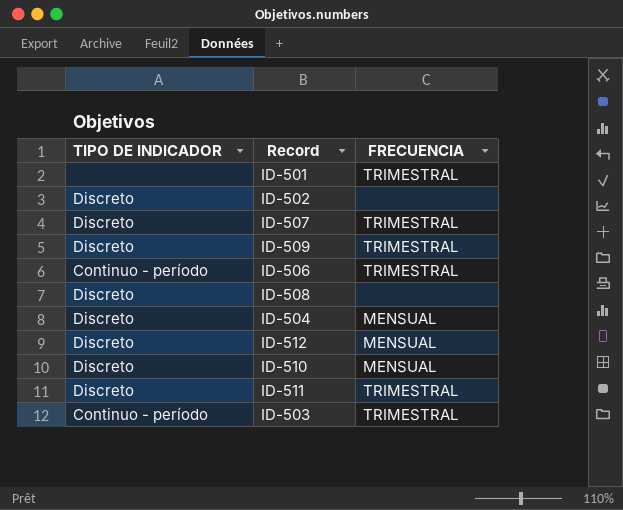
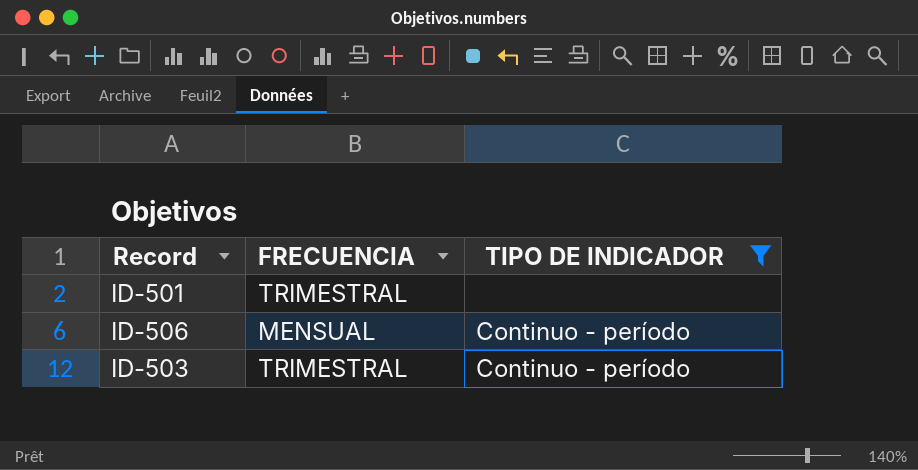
filter: none -> TIPO DE INDICADOR != Discreto
column TIPO DE INDICADOR | position: 1 -> 3
ID-506 | FRECUENCIA: TRIMESTRAL -> MENSUAL

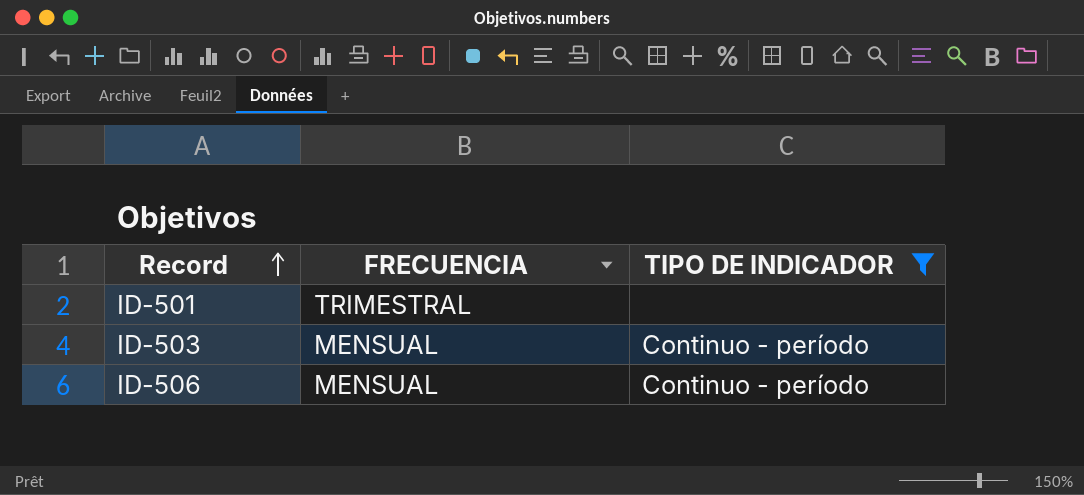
row order: none -> Record ascending
ID-503 | FRECUENCIA: TRIMESTRAL -> MENSUAL

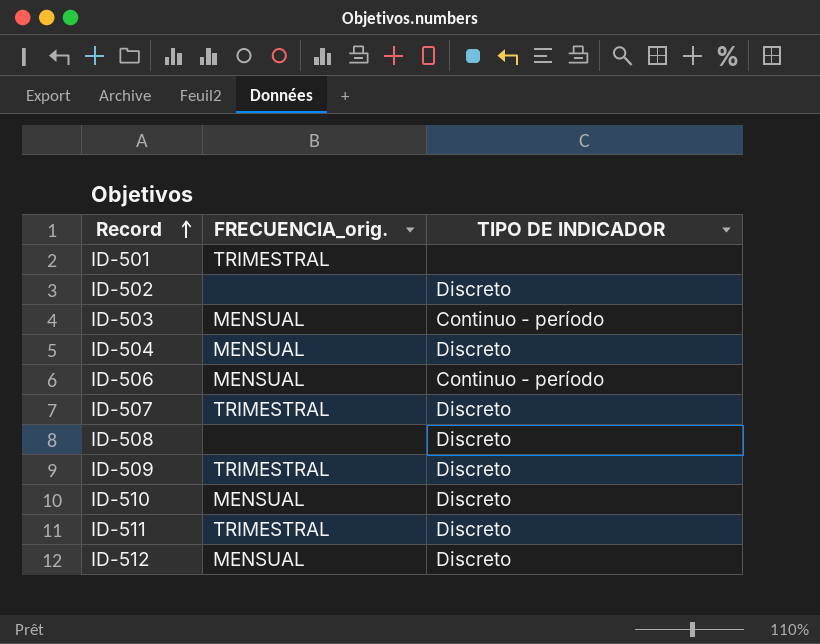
filter: TIPO DE INDICADOR != Discreto -> none
column name: FRECUENCIA -> FRECUENCIA_orig.

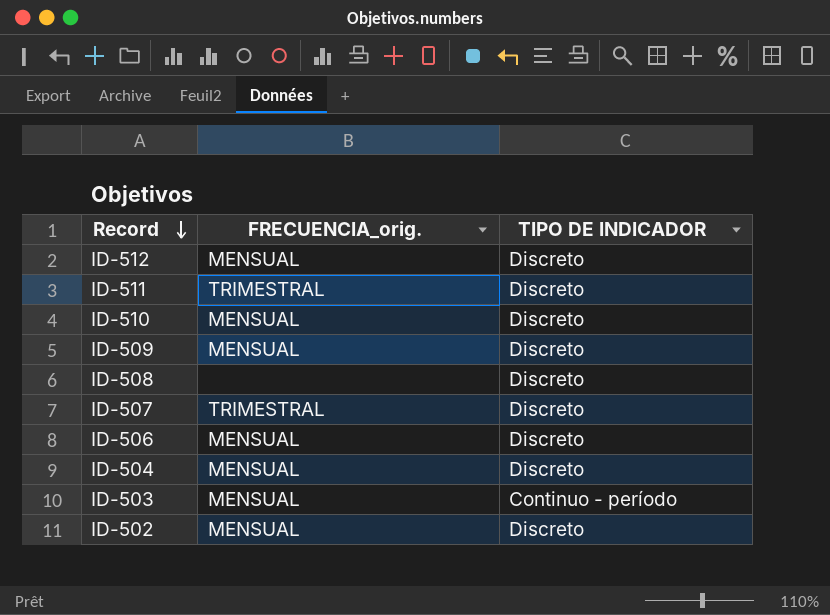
row order: Record ascending -> Record descending
row ID-501: TRIMESTRAL | none -> none
ID-509 | FRECUENCIA_orig.: TRIMESTRAL -> MENSUAL
ID-506 | TIPO DE INDICADOR: Continuo - período -> Discreto
ID-502 | FRECUENCIA_orig.: none -> MENSUAL

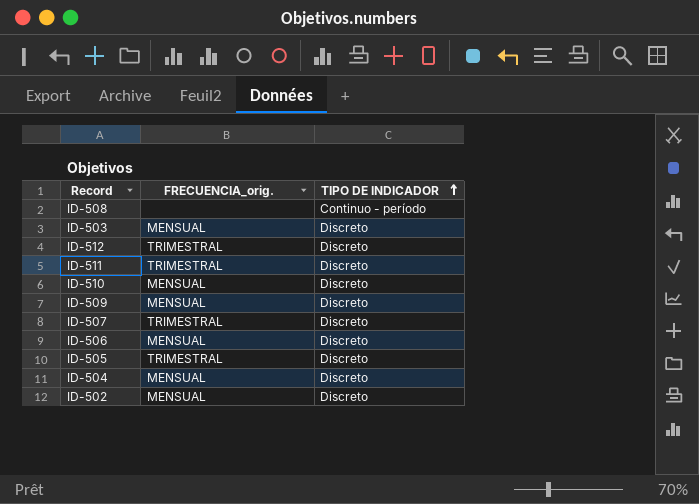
row order: Record descending -> TIPO DE INDICADOR ascending
ID-508 | TIPO DE INDICADOR: Discreto -> Continuo - período
ID-503 | TIPO DE INDICADOR: Continuo - período -> Discreto
ID-512 | FRECUENCIA_orig.: MENSUAL -> TRIMESTRAL
row ID-505: none -> TRIMESTRAL | Discreto

